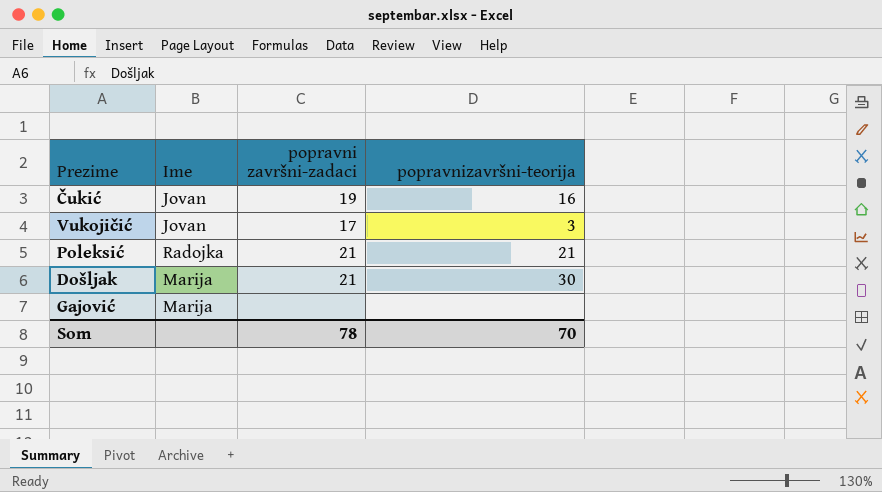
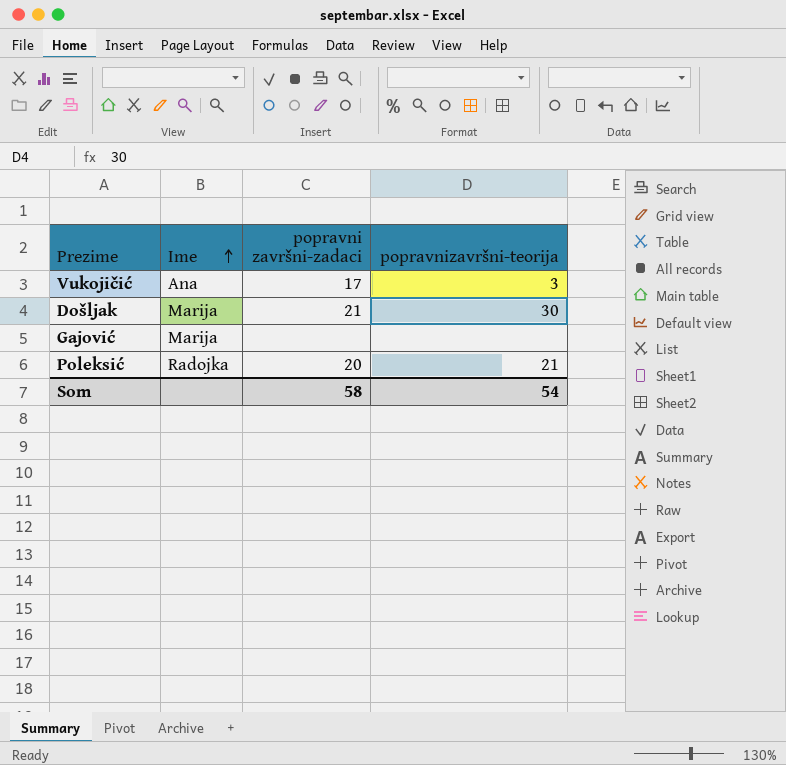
row order: none -> Ime ascending
row Čukić: Jovan | 19 | 16 -> none
Vukojičić | Ime: Jovan -> Ana
Poleksić | popravni završni-zadaci: 21 -> 20
Som | popravni završni-zadaci: 78 -> 58
Som | popravnizavršni-teorija: 70 -> 54

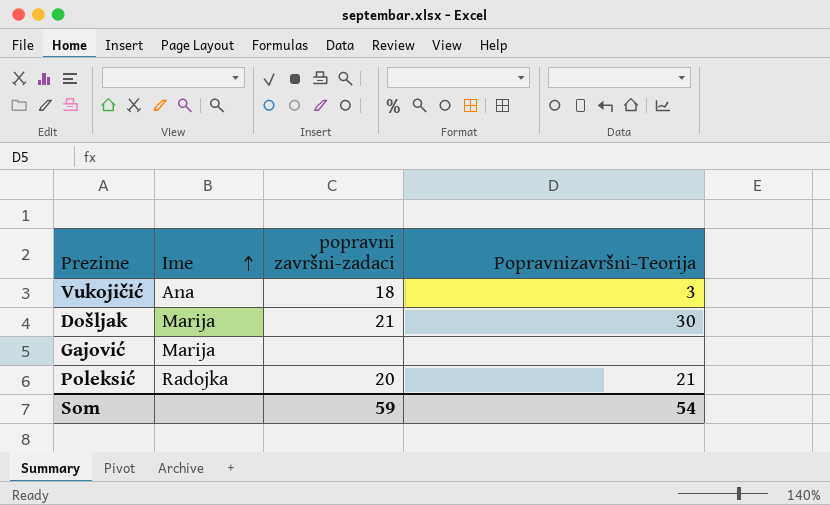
column name: popravnizavršni-teorija -> Popravnizavršni-Teorija
Vukojičić | popravni završni-zadaci: 17 -> 18
Som | popravni završni-zadaci: 58 -> 59

